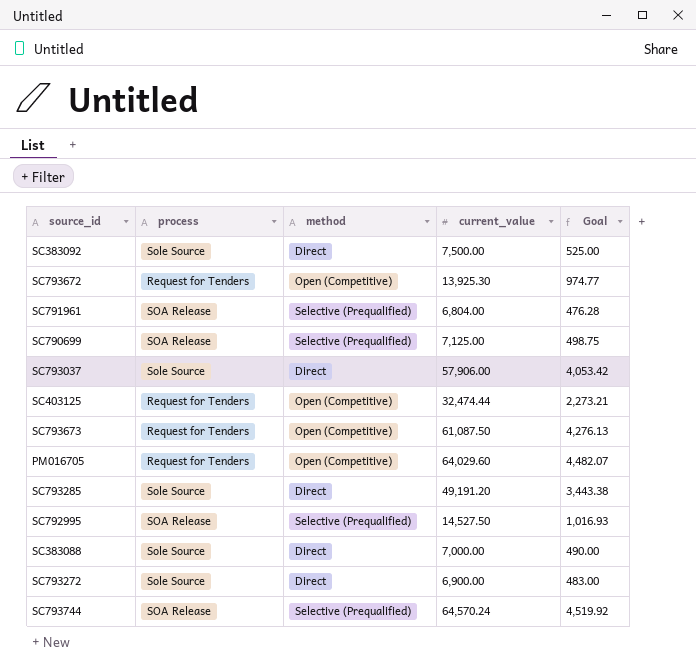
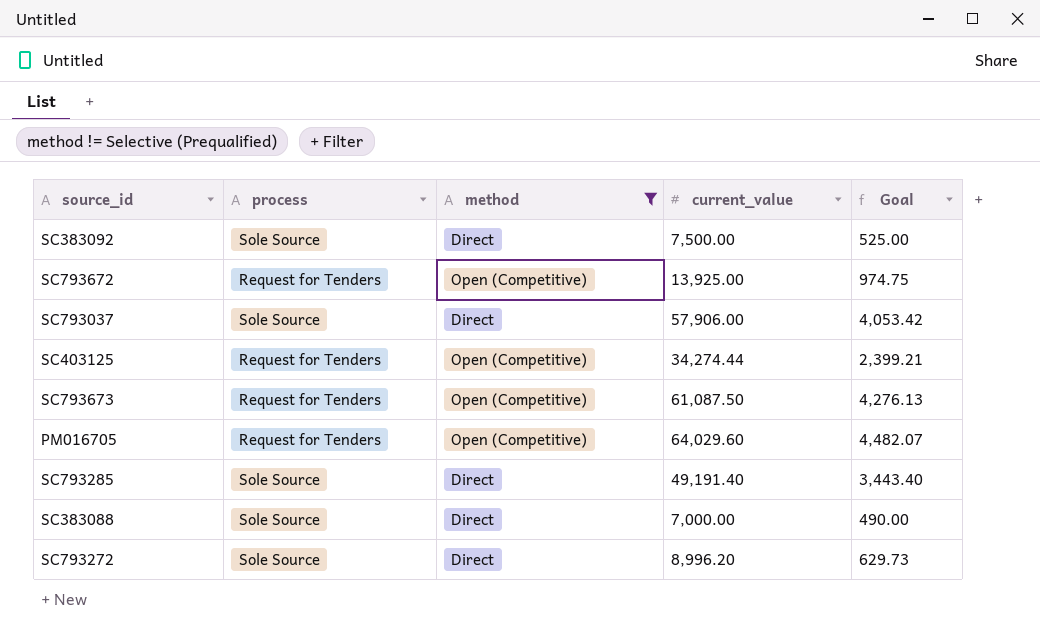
filter: none -> method != Selective (Prequalified)
SC793672 | current_value: 13,925.30 -> 13,925.00
SC793672 | Goal: 974.77 -> 974.75
SC403125 | current_value: 32,474.44 -> 34,274.44
SC403125 | Goal: 2,273.21 -> 2,399.21
SC793285 | current_value: 49,191.20 -> 49,191.40
SC793285 | Goal: 3,443.38 -> 3,443.40
SC793272 | current_value: 6,900.00 -> 8,996.20
SC793272 | Goal: 483.00 -> 629.73

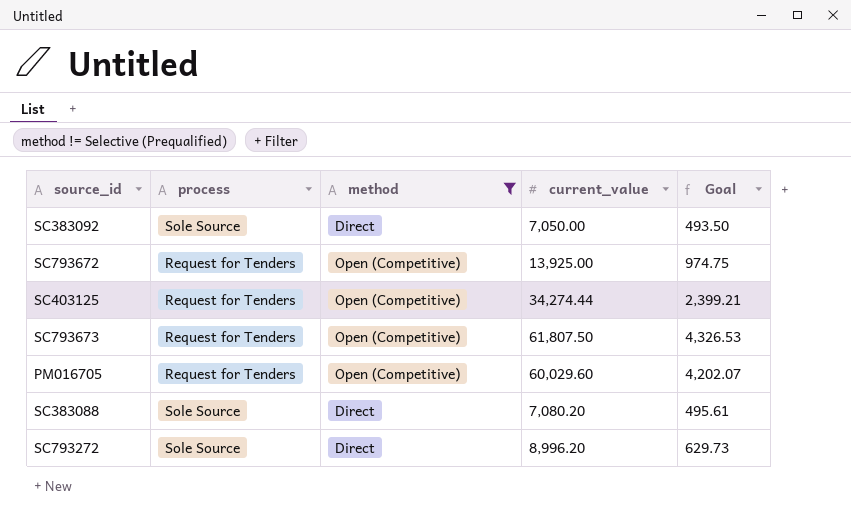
row SC793037: Sole Source | Direct | 57,906.00 | 4,053.42 -> none
row SC793285: Sole Source | Direct | 49,191.40 | 3,443.40 -> none
SC383092 | current_value: 7,500.00 -> 7,050.00
SC383092 | Goal: 525.00 -> 493.50
SC793673 | current_value: 61,087.50 -> 61,807.50
SC793673 | Goal: 4,276.13 -> 4,326.53
PM016705 | current_value: 64,029.60 -> 60,029.60
PM016705 | Goal: 4,482.07 -> 4,202.07
SC383088 | current_value: 7,000.00 -> 7,080.20
SC383088 | Goal: 490.00 -> 495.61

